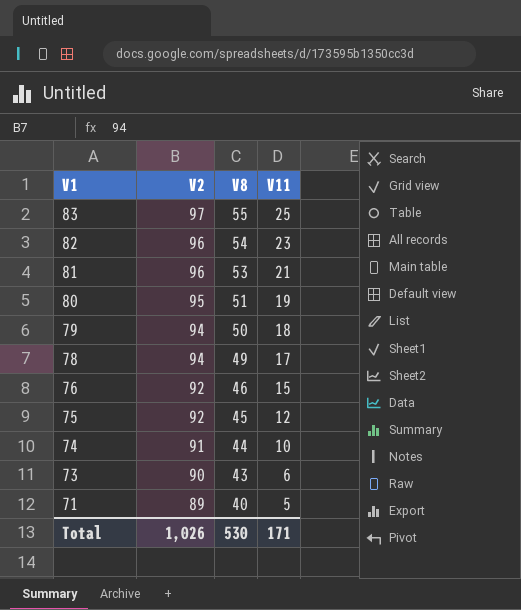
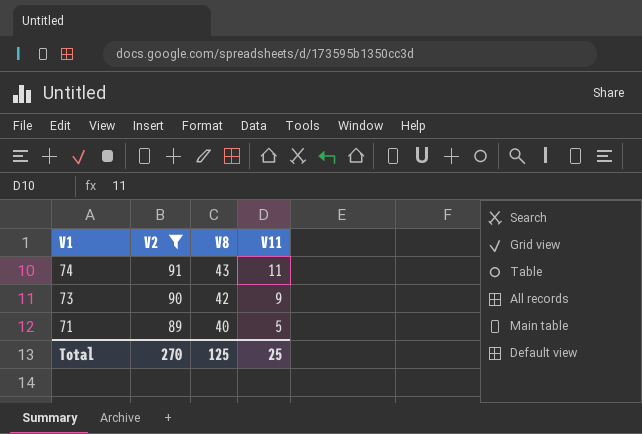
filter: none -> V2 <= 91
74 | V8: 44 -> 43
74 | V11: 10 -> 11
73 | V8: 43 -> 42
73 | V11: 6 -> 9
Total | V2: 1,026 -> 270
Total | V8: 530 -> 125
Total | V11: 171 -> 25

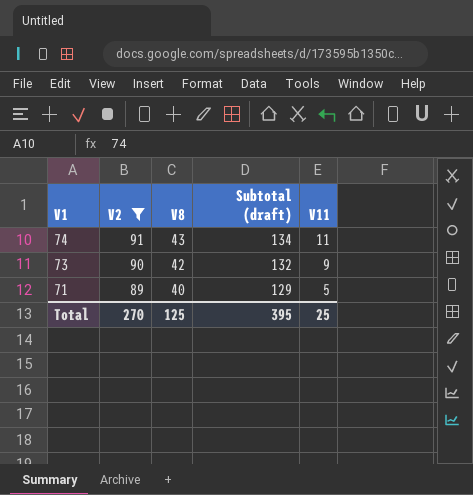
column Subtotal (draft) | formula: none -> [V2] + [V8]

